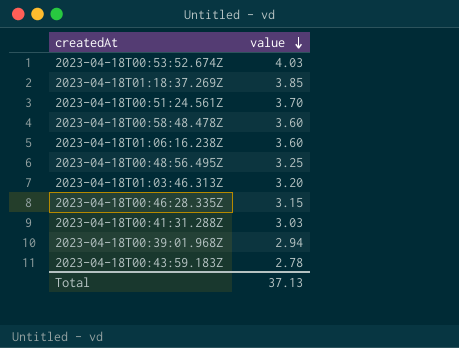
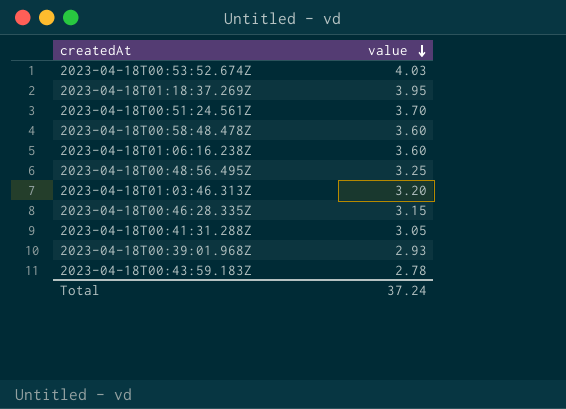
2023-04-18T01:18:37.269Z | value: 3.85 -> 3.95
2023-04-18T00:41:31.288Z | value: 3.03 -> 3.05
2023-04-18T00:39:01.968Z | value: 2.94 -> 2.93
Total | value: 37.13 -> 37.24

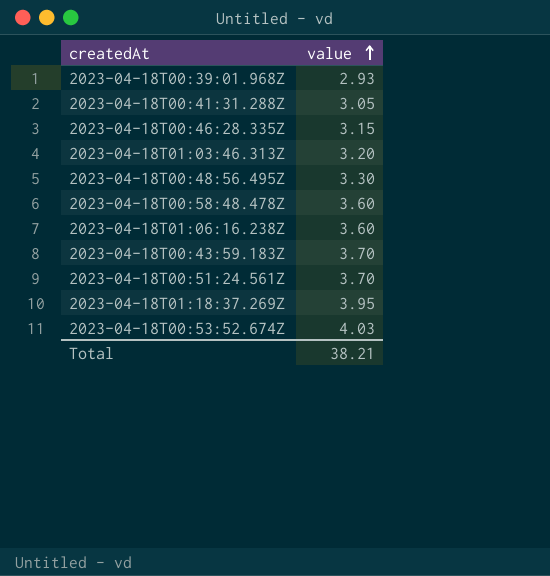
row order: value descending -> value ascending
2023-04-18T00:48:56.495Z | value: 3.25 -> 3.30
2023-04-18T00:43:59.183Z | value: 2.78 -> 3.70
Total | value: 37.24 -> 38.21

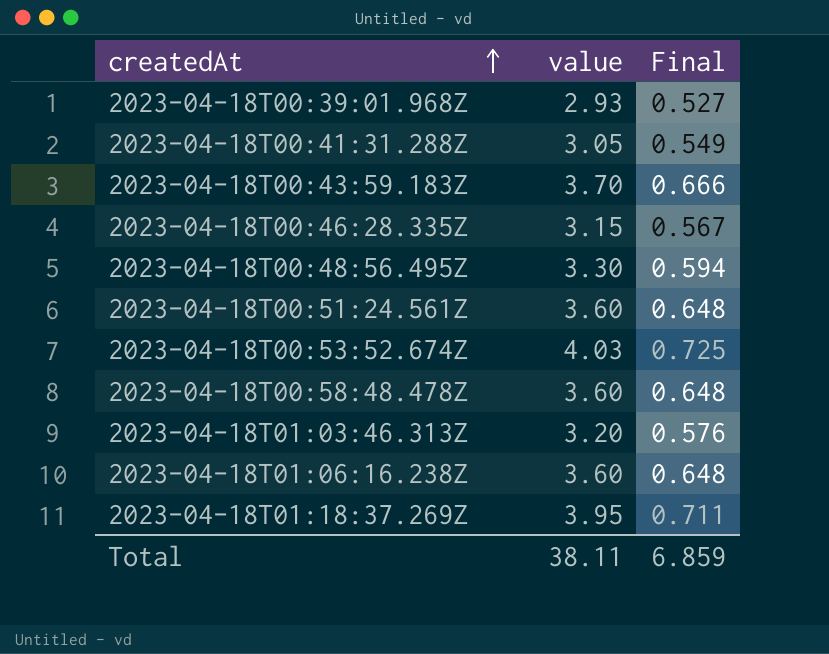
row order: value ascending -> createdAt ascending
column Final | formula: none -> [value] * 0.18
2023-04-18T00:51:24.561Z | value: 3.70 -> 3.60
Total | value: 38.21 -> 38.11

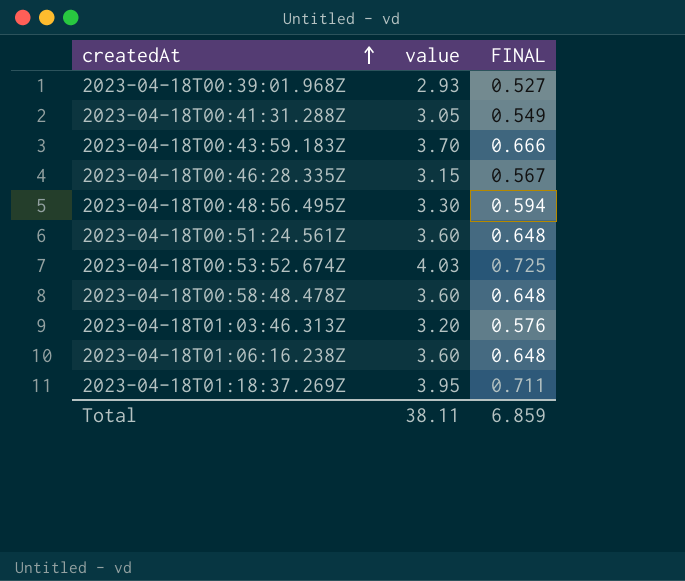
column name: Final -> FINAL

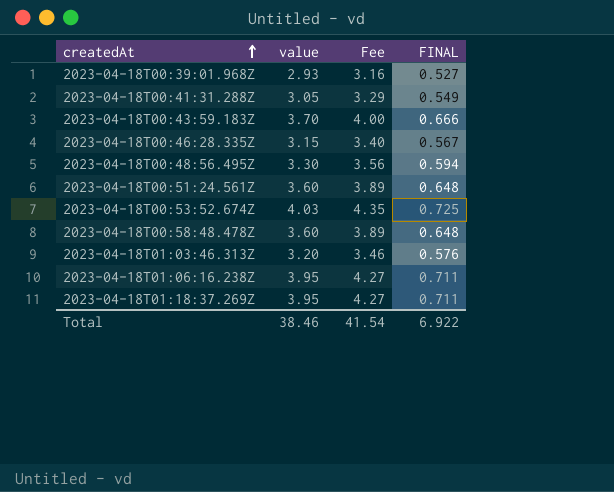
column Fee | formula: none -> [value] * 1.08
2023-04-18T01:06:16.238Z | value: 3.60 -> 3.95
2023-04-18T01:06:16.238Z | FINAL: 0.648 -> 0.711
Total | value: 38.11 -> 38.46
Total | FINAL: 6.859 -> 6.922

